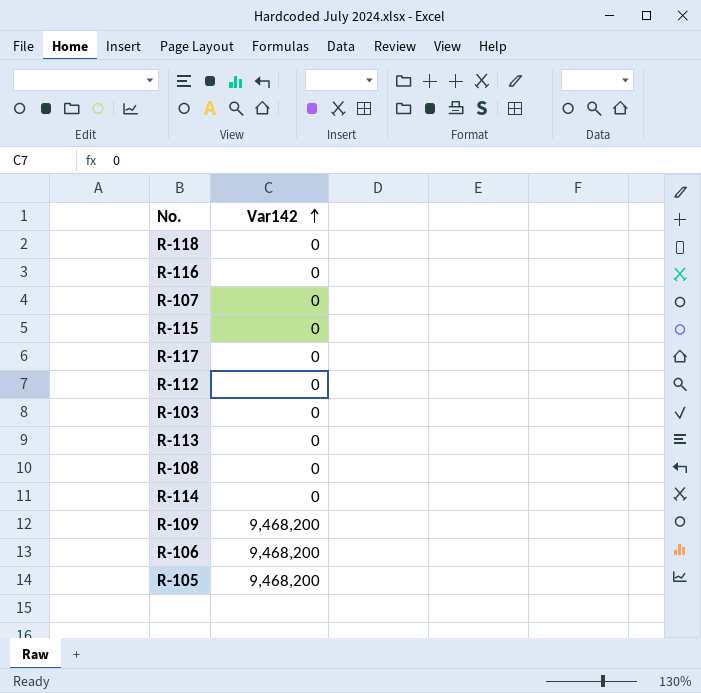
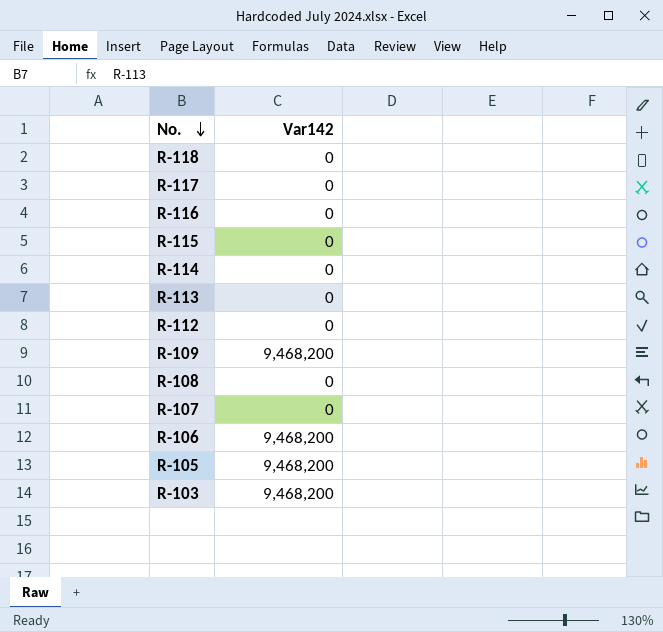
row order: Var142 ascending -> No. descending
R-103 | Var142: 0 -> 9,468,200

